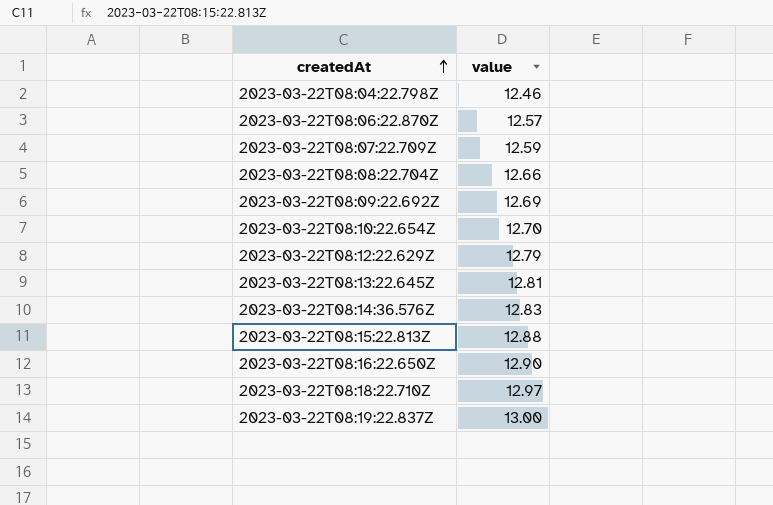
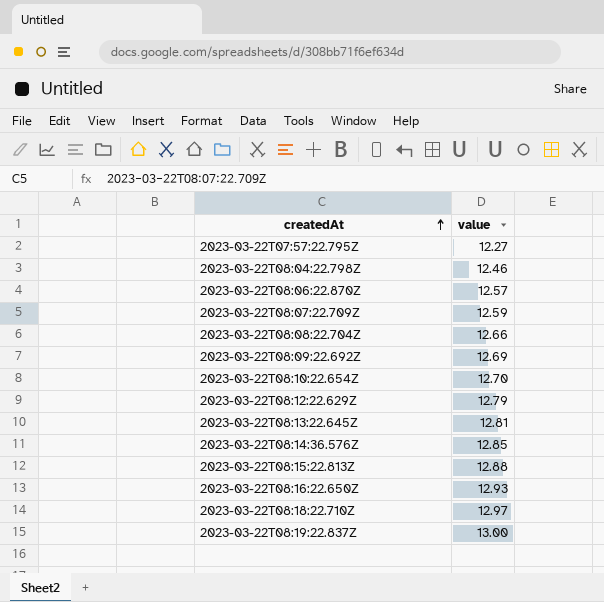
row 2023-03-22T07:57:22.795Z: none -> 12.27
2023-03-22T08:14:36.576Z | value: 12.83 -> 12.85
2023-03-22T08:16:22.650Z | value: 12.90 -> 12.93

